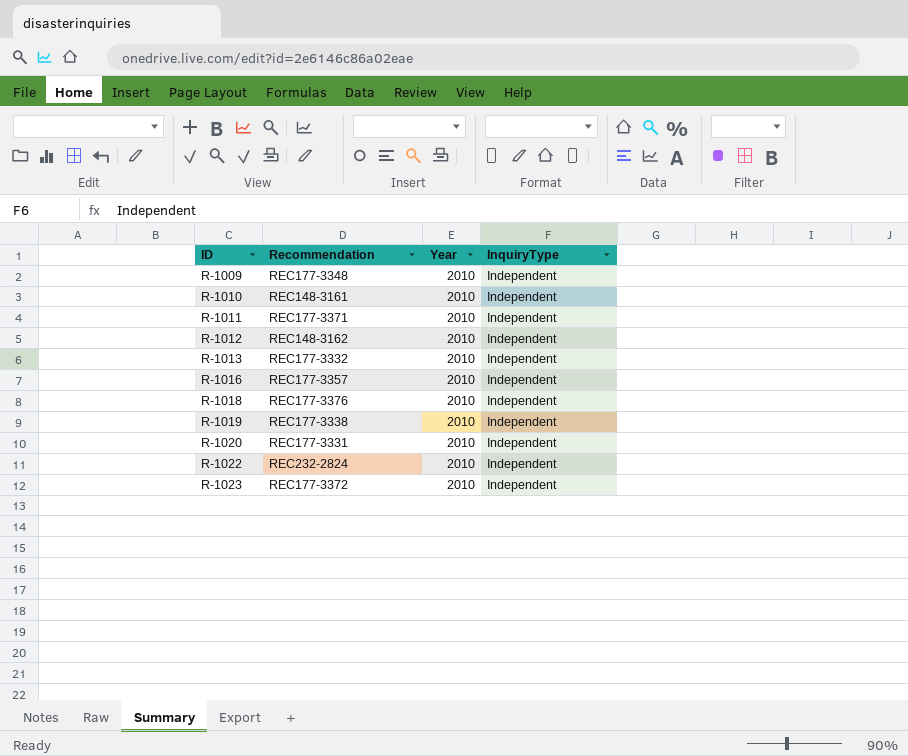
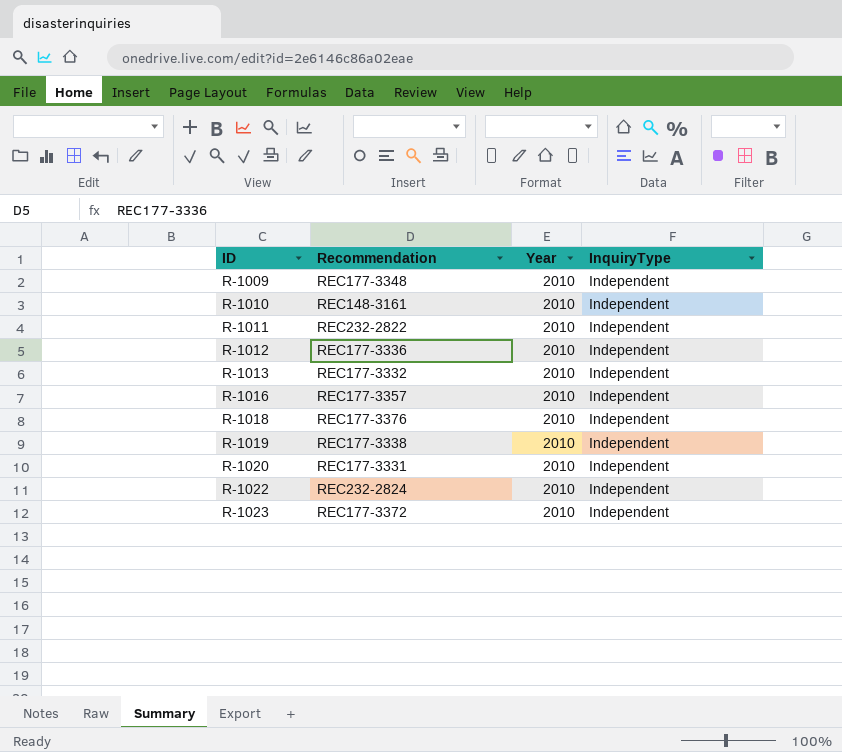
R-1011 | Recommendation: REC177-3371 -> REC232-2822
R-1012 | Recommendation: REC148-3162 -> REC177-3336

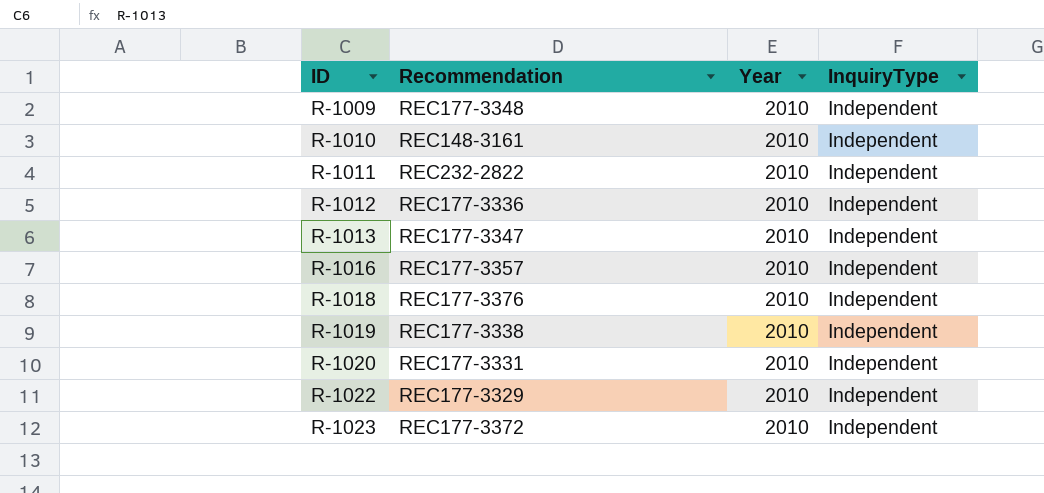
R-1013 | Recommendation: REC177-3332 -> REC177-3347
R-1022 | Recommendation: REC232-2824 -> REC177-3329

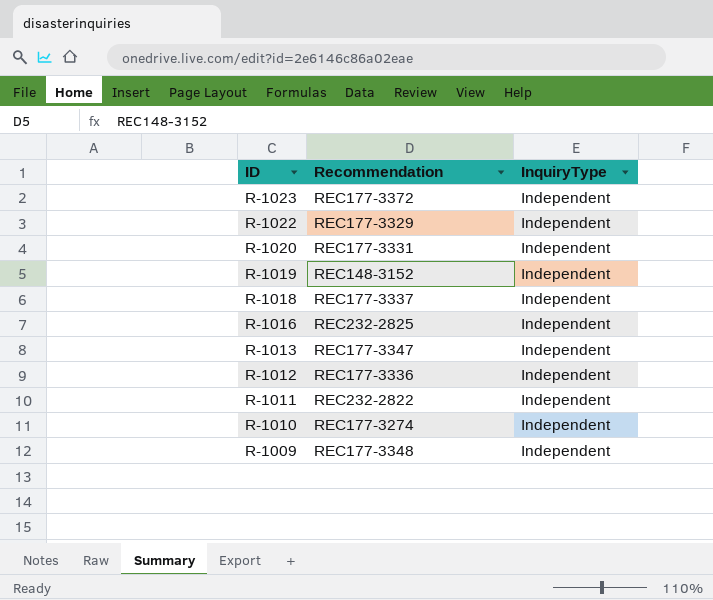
row order: ID ascending -> ID descending
column Year | position: 3 -> none
R-1019 | Recommendation: REC177-3338 -> REC148-3152
R-1018 | Recommendation: REC177-3376 -> REC177-3337
R-1016 | Recommendation: REC177-3357 -> REC232-2825
R-1010 | Recommendation: REC148-3161 -> REC177-3274

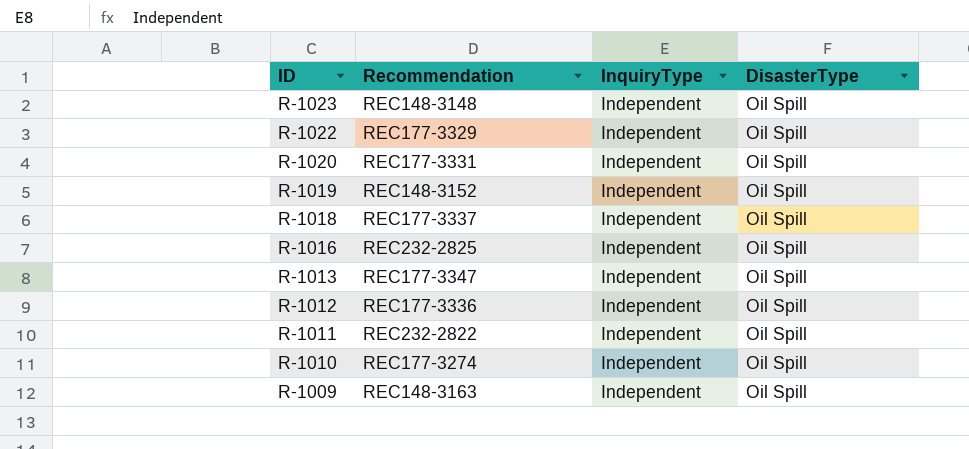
column DisasterType | position: none -> 4
R-1023 | Recommendation: REC177-3372 -> REC148-3148
R-1009 | Recommendation: REC177-3348 -> REC148-3163

